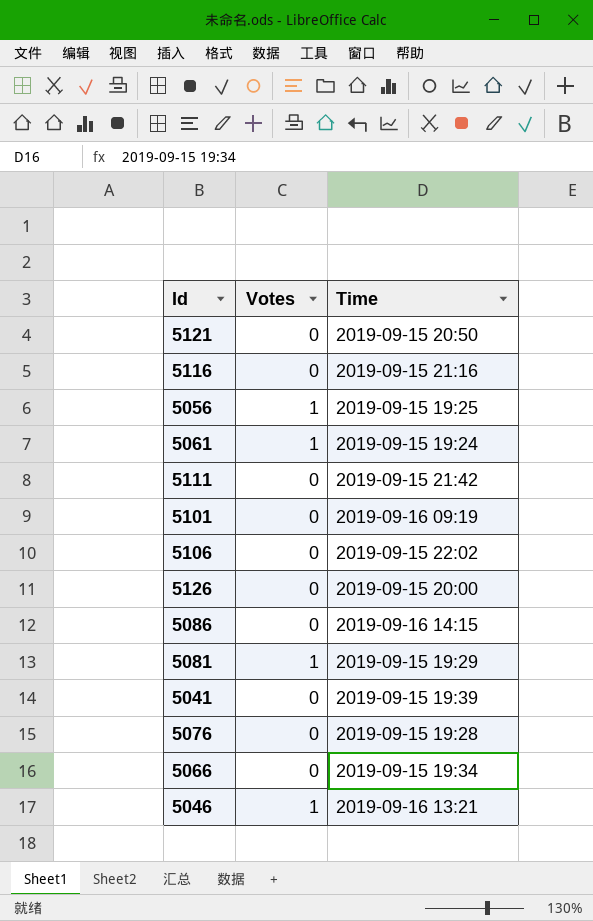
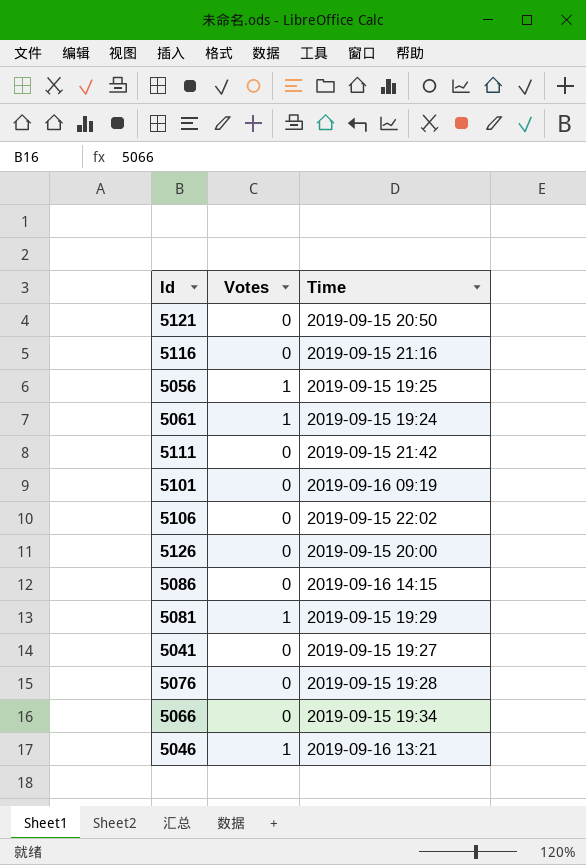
5041 | Time: 2019-09-15 19:39 -> 2019-09-15 19:27

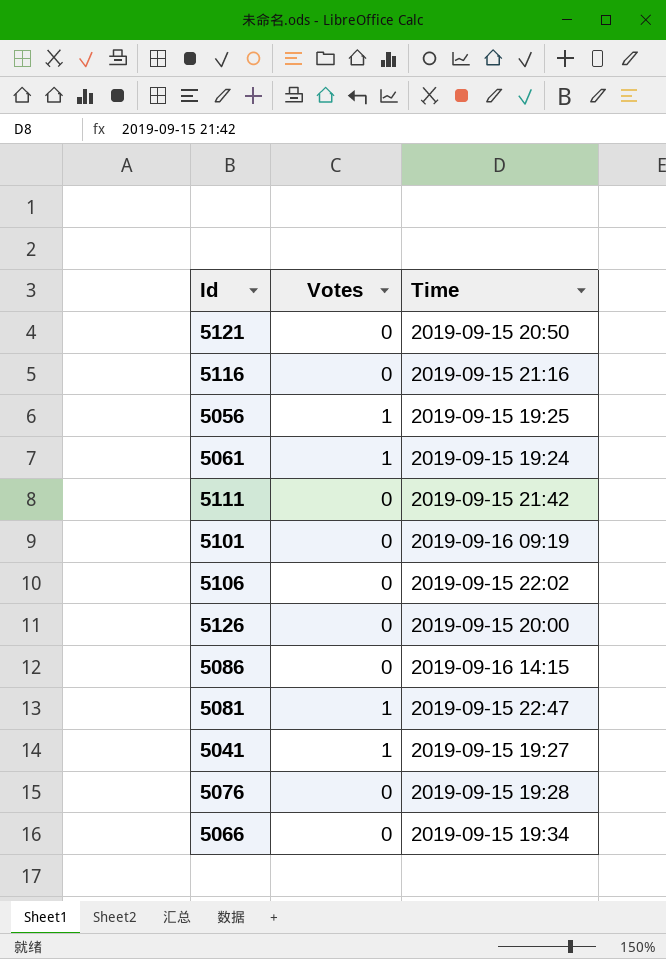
row 5046: 1 | 2019-09-16 13:21 -> none
5081 | Time: 2019-09-15 19:29 -> 2019-09-15 22:47
5041 | Votes: 0 -> 1

